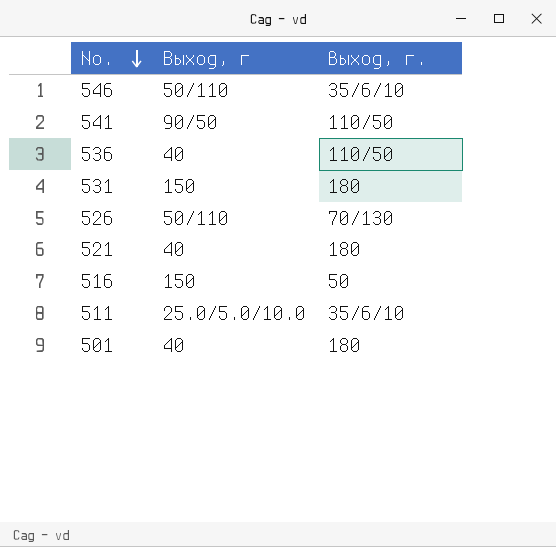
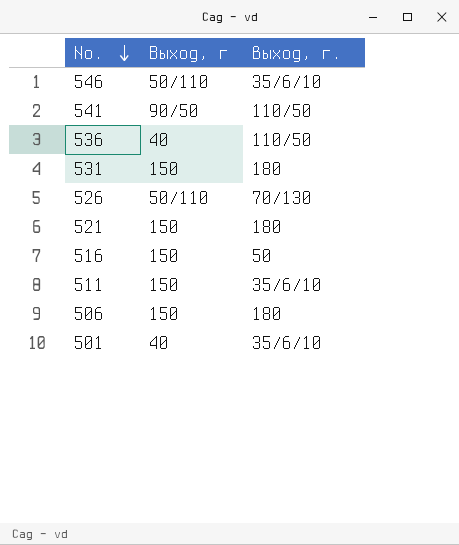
521 | Выход, г: 40 -> 150
511 | Выход, г: 25.0/5.0/10.0 -> 150
row 506: none -> 150 | 180
501 | выход, г.: 180 -> 35/6/10

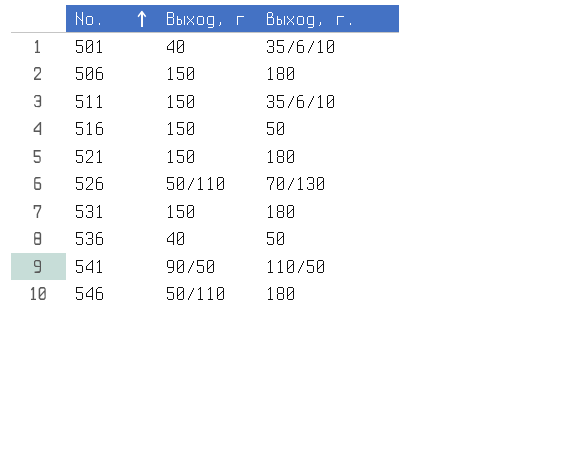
row order: No. descending -> No. ascending
536 | выход, г.: 110/50 -> 50
546 | выход, г.: 35/6/10 -> 180

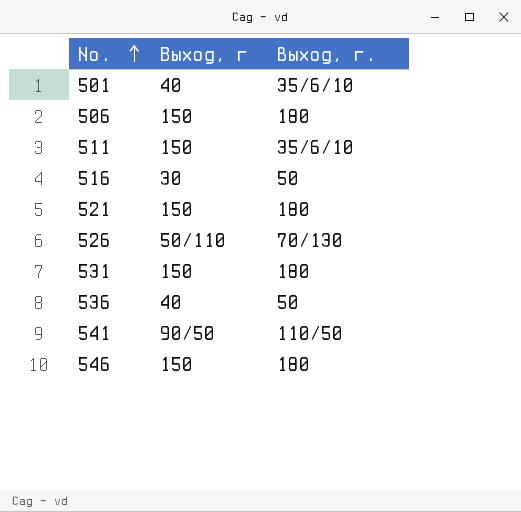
516 | Выход, г: 150 -> 30
546 | Выход, г: 50/110 -> 150

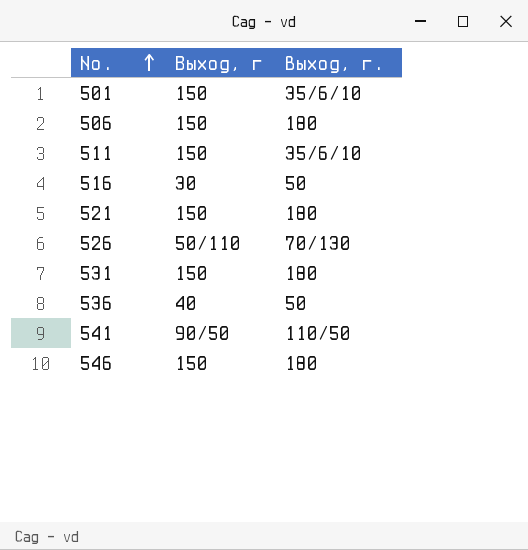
501 | Выход, г: 40 -> 150

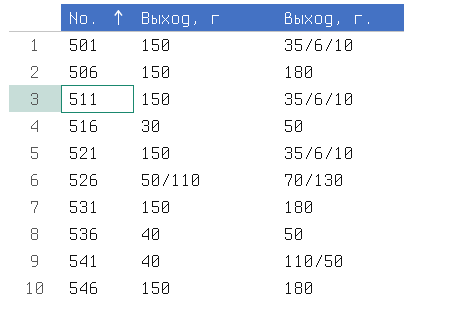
521 | выход, г.: 180 -> 35/6/10
541 | Выход, г: 90/50 -> 40

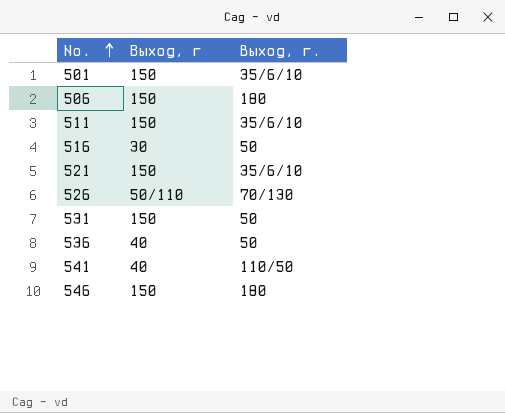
531 | выход, г.: 180 -> 50

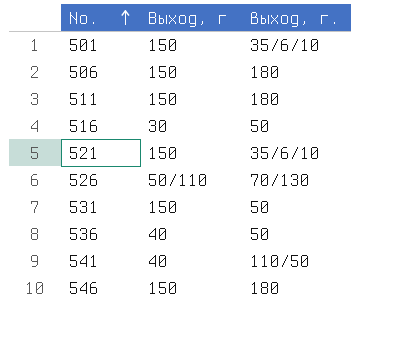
511 | выход, г.: 35/6/10 -> 180

